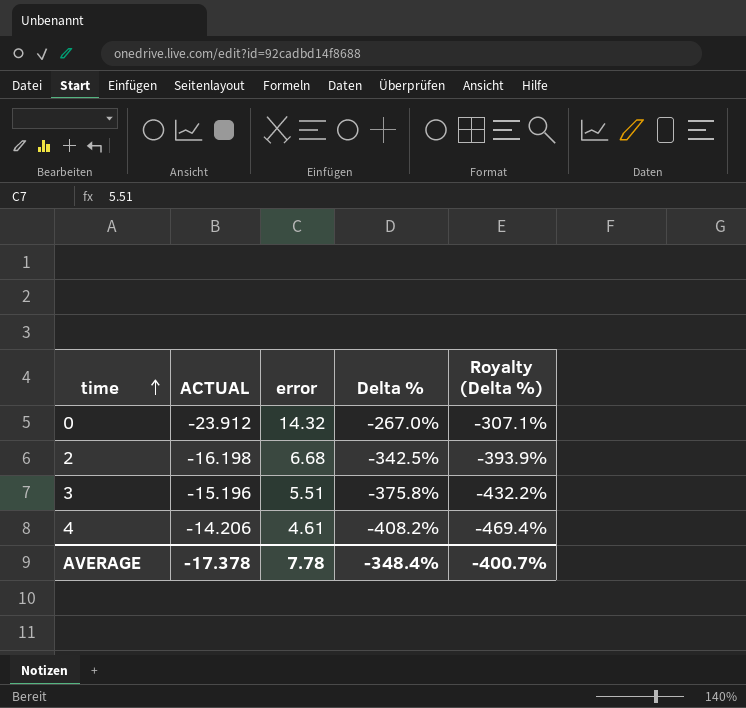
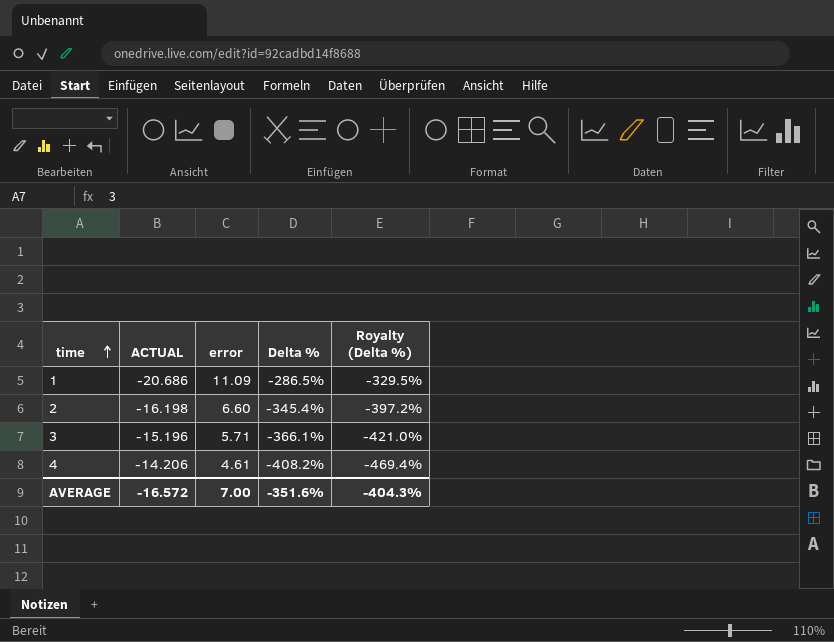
row 0: -23.912 | 14.32 | -267.0% | -307.1% -> none
row 1: none -> -20.686 | 11.09 | -286.5% | -329.5%
2 | error: 6.68 -> 6.60
2 | Delta %: -342.5% -> -345.4%
2 | Royalty (Delta %): -393.9% -> -397.2%
3 | error: 5.51 -> 5.71
3 | Delta %: -375.8% -> -366.1%
3 | Royalty (Delta %): -432.2% -> -421.0%
AVERAGE | ACTUAL: -17.378 -> -16.572
AVERAGE | error: 7.78 -> 7.00
AVERAGE | Delta %: -348.4% -> -351.6%
AVERAGE | Royalty (Delta %): -400.7% -> -404.3%

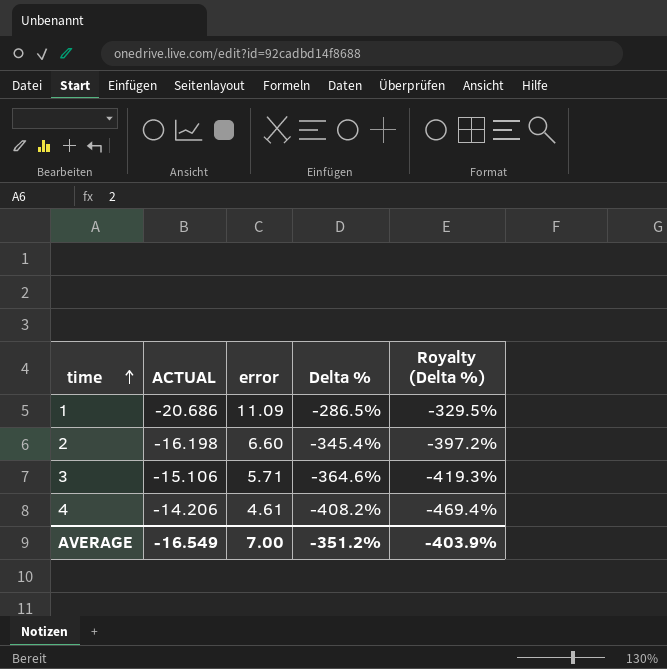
3 | ACTUAL: -15.196 -> -15.106
3 | Delta %: -366.1% -> -364.6%
3 | Royalty (Delta %): -421.0% -> -419.3%
AVERAGE | ACTUAL: -16.572 -> -16.549
AVERAGE | Delta %: -351.6% -> -351.2%
AVERAGE | Royalty (Delta %): -404.3% -> -403.9%

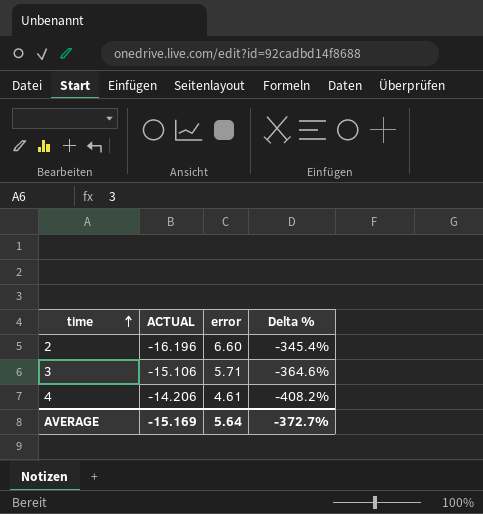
column Royalty (Delta %) | formula: [Delta %] * 1.15 -> none
row 1: -20.686 | 11.09 | -286.5% | -329.5% -> none
2 | ACTUAL: -16.198 -> -16.196
AVERAGE | ACTUAL: -16.549 -> -15.169
AVERAGE | error: 7.00 -> 5.64
AVERAGE | Delta %: -351.2% -> -372.7%

